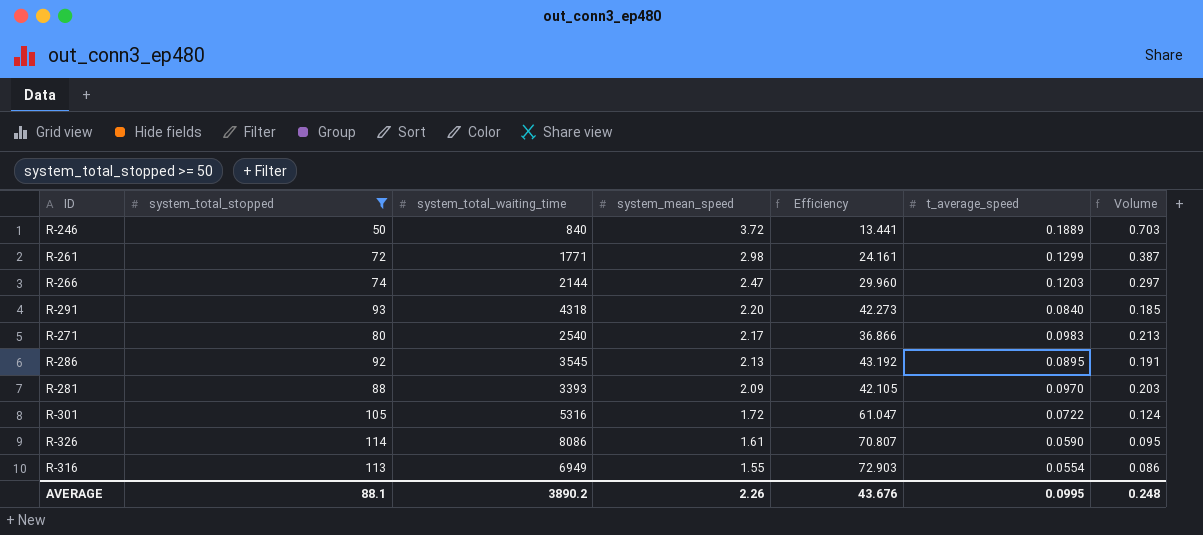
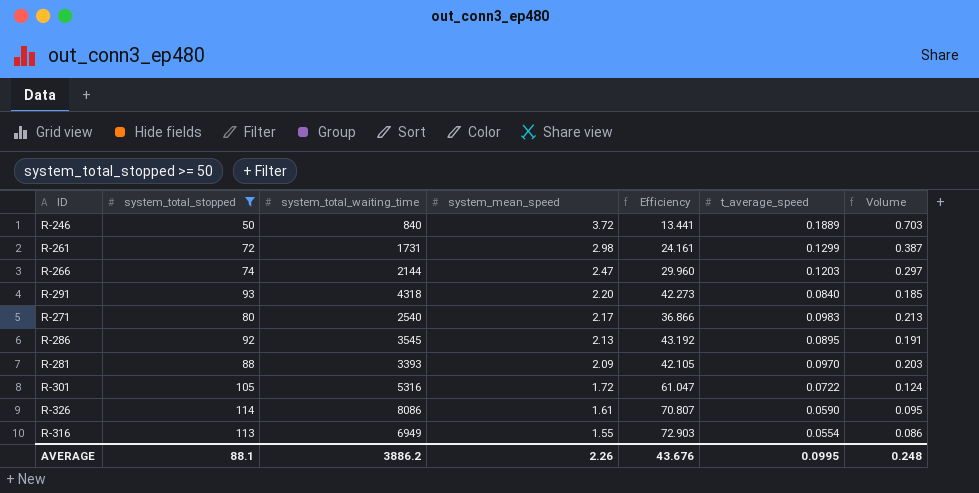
R-261 | system_total_waiting_time: 1771 -> 1731
AVERAGE | system_total_waiting_time: 3890.2 -> 3886.2

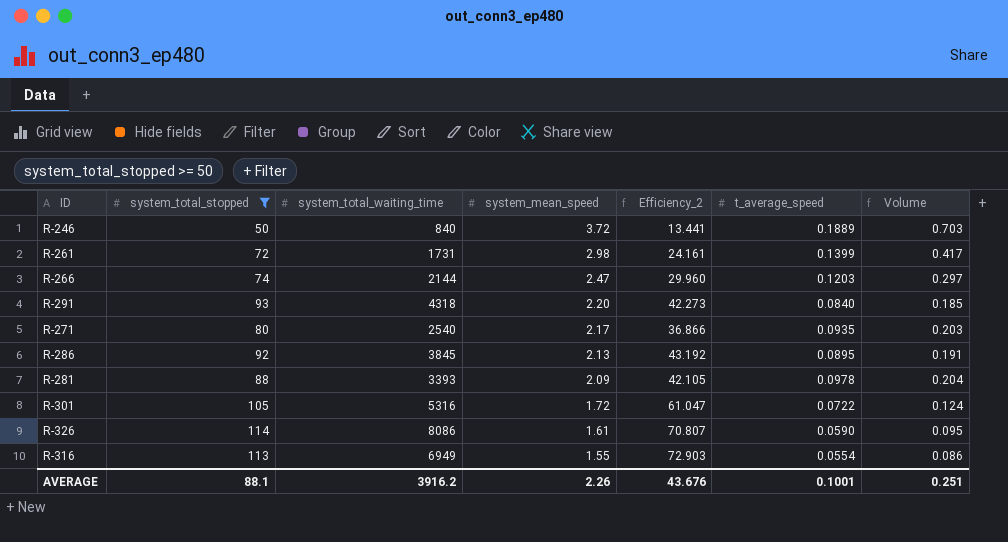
column name: Efficiency -> Efficiency_2
R-261 | t_average_speed: 0.1299 -> 0.1399
R-261 | Volume: 0.387 -> 0.417
R-271 | t_average_speed: 0.0983 -> 0.0935
R-271 | Volume: 0.213 -> 0.203
R-286 | system_total_waiting_time: 3545 -> 3845
R-281 | t_average_speed: 0.0970 -> 0.0978
R-281 | Volume: 0.203 -> 0.204
AVERAGE | system_total_waiting_time: 3886.2 -> 3916.2
AVERAGE | t_average_speed: 0.0995 -> 0.1001
AVERAGE | Volume: 0.248 -> 0.251

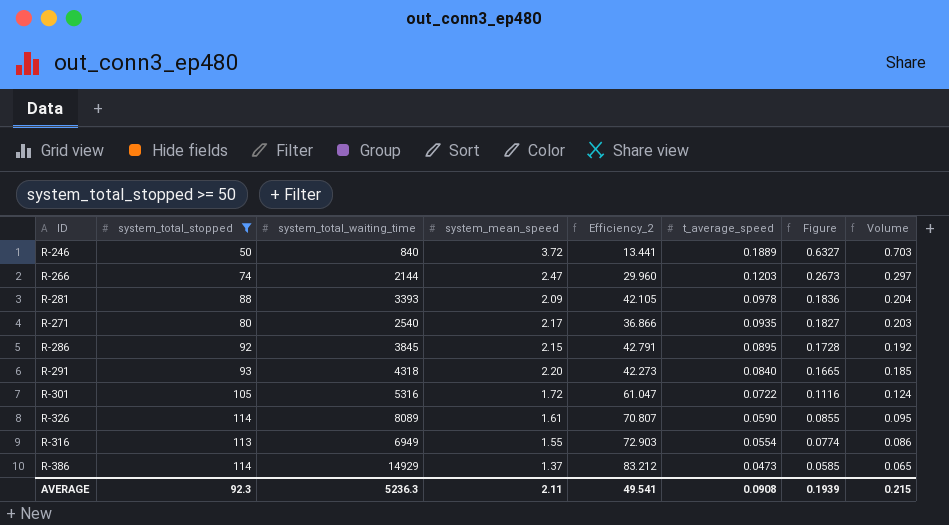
row order: system_mean_speed descending -> t_average_speed descending
column Figure | formula: none -> [Volume] * 0.9
row R-261: 72 | 1731 | 2.98 | 24.161 | 0.1399 | 0.417 -> none
R-286 | system_mean_speed: 2.13 -> 2.15
R-286 | Efficiency_2: 43.192 -> 42.791
R-286 | Volume: 0.191 -> 0.192
R-326 | system_total_waiting_time: 8086 -> 8089
row R-386: none -> 114 | 14929 | 1.37 | 83.212 | 0.0473 | 0.0585 | 0.065
AVERAGE | system_total_stopped: 88.1 -> 92.3
AVERAGE | system_total_waiting_time: 3916.2 -> 5236.3
AVERAGE | system_mean_speed: 2.26 -> 2.11
AVERAGE | Efficiency_2: 43.676 -> 49.541
AVERAGE | t_average_speed: 0.1001 -> 0.0908
AVERAGE | Volume: 0.251 -> 0.215

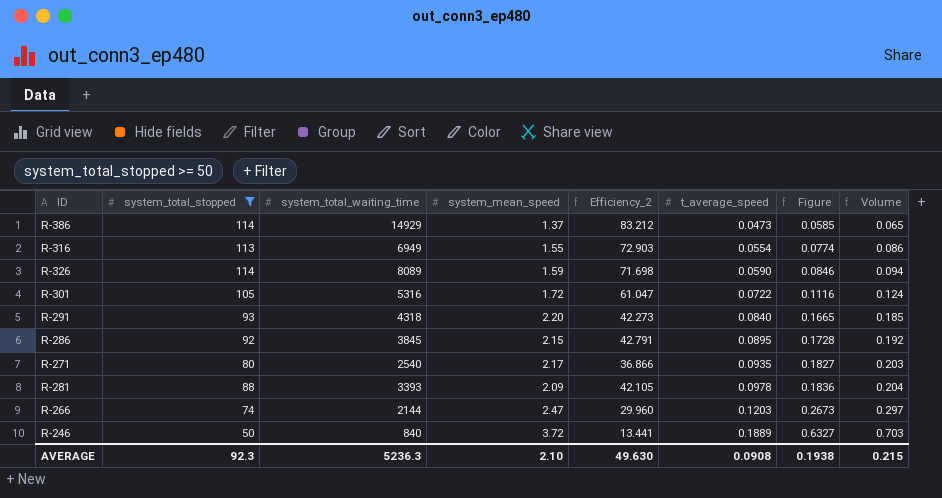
row order: t_average_speed descending -> t_average_speed ascending
R-326 | system_mean_speed: 1.61 -> 1.59
R-326 | Efficiency_2: 70.807 -> 71.698
R-326 | Figure: 0.0855 -> 0.0846
R-326 | Volume: 0.095 -> 0.094
AVERAGE | system_mean_speed: 2.11 -> 2.10
AVERAGE | Efficiency_2: 49.541 -> 49.630
AVERAGE | Figure: 0.1939 -> 0.1938

